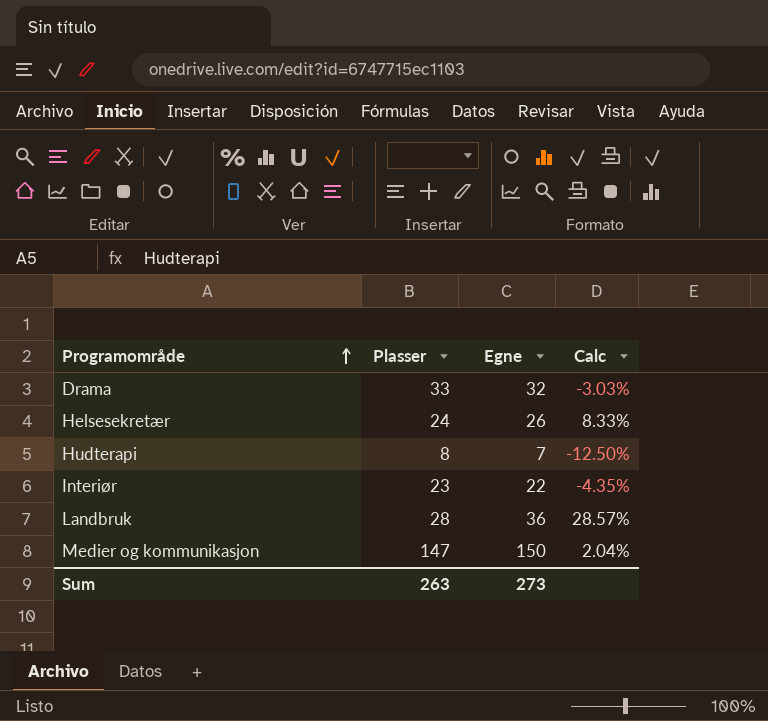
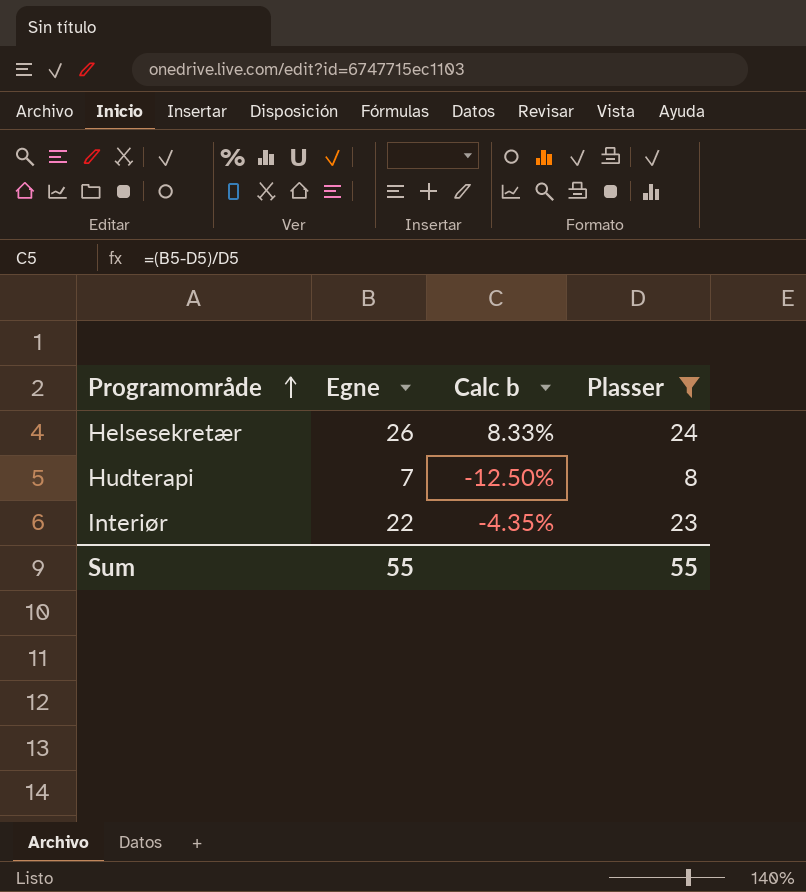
filter: none -> Plasser <= 24
column name: Calc -> Calc b
column Plasser | position: 2 -> 4
Sum | Egne: 273 -> 55
Sum | Plasser: 263 -> 55

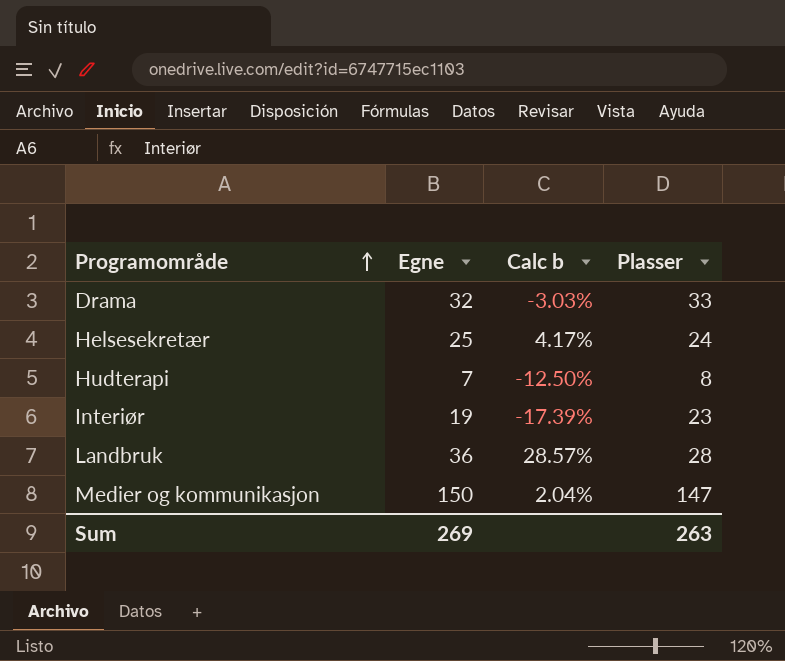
filter: Plasser <= 24 -> none
Helsesekretær | Egne: 26 -> 25
Helsesekretær | Calc b: 8.33% -> 4.17%
Interiør | Egne: 22 -> 19
Interiør | Calc b: -4.35% -> -17.39%
Sum | Egne: 55 -> 269
Sum | Plasser: 55 -> 263

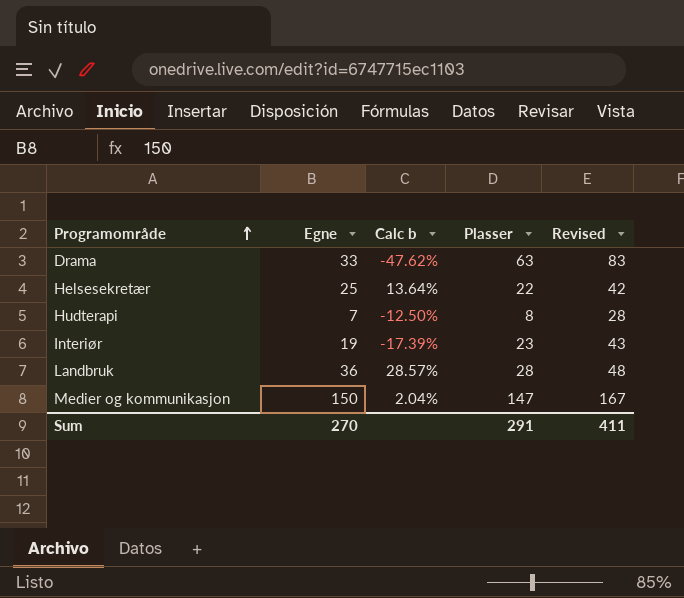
column Revised | formula: none -> [Plasser] + 20
Drama | Egne: 32 -> 33
Drama | Calc b: -3.03% -> -47.62%
Drama | Plasser: 33 -> 63
Helsesekretær | Calc b: 4.17% -> 13.64%
Helsesekretær | Plasser: 24 -> 22
Sum | Egne: 269 -> 270
Sum | Plasser: 263 -> 291

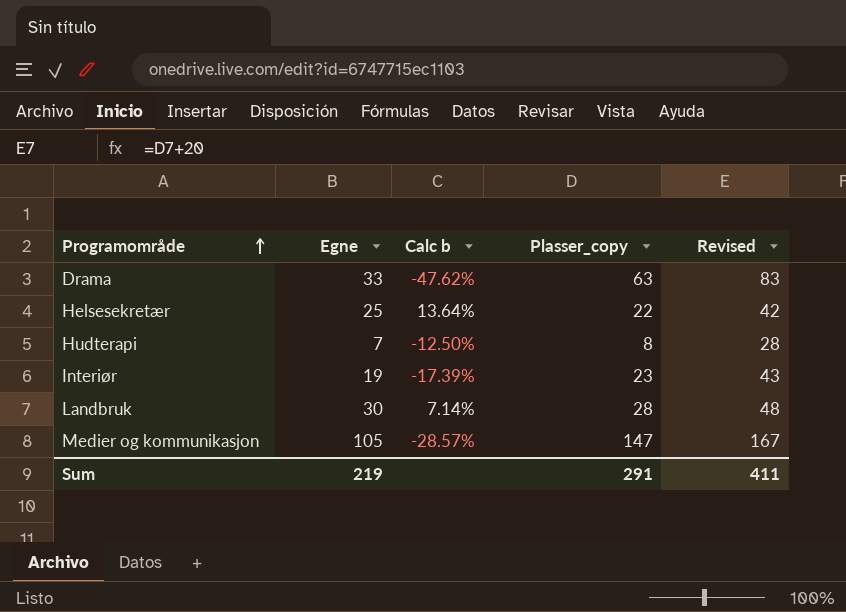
column name: Plasser -> Plasser_copy
Landbruk | Egne: 36 -> 30
Landbruk | Calc b: 28.57% -> 7.14%
Medier og kommunikasjon | Egne: 150 -> 105
Medier og kommunikasjon | Calc b: 2.04% -> -28.57%
Sum | Egne: 270 -> 219

